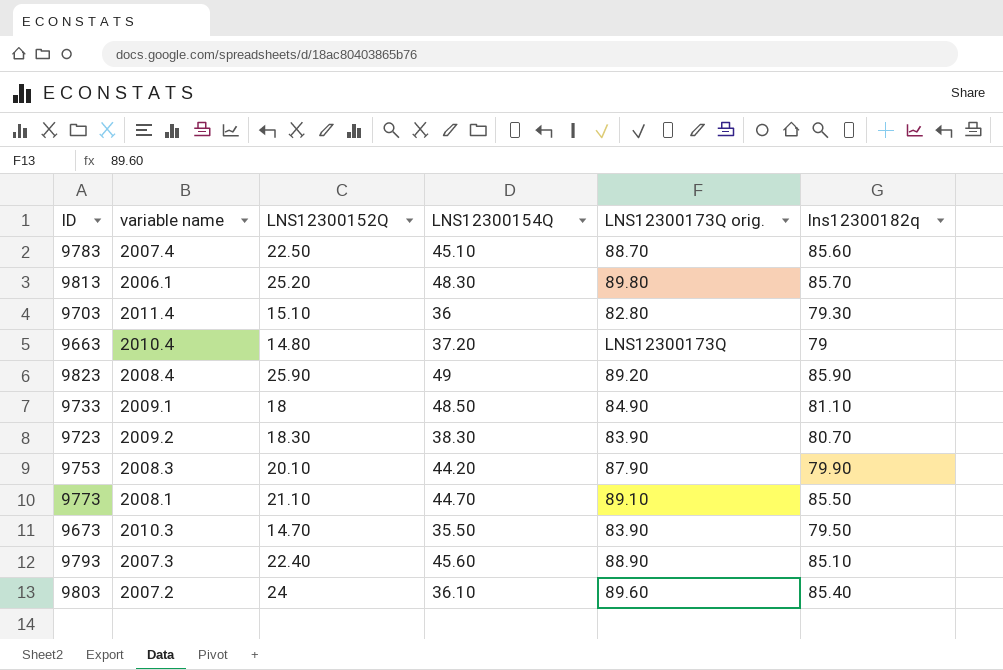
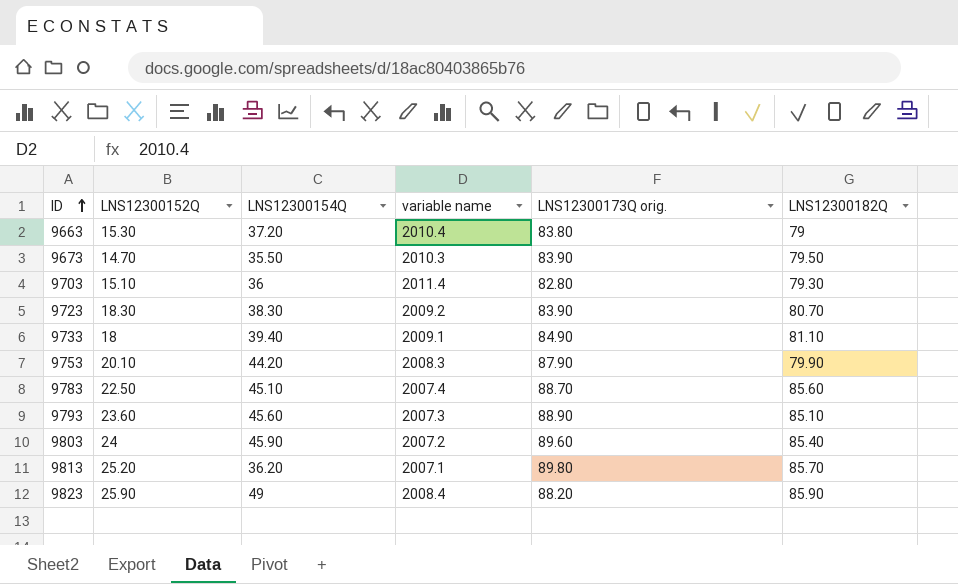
row order: none -> ID ascending
column variable name | position: 2 -> 4
column name: lns12300182q -> LNS12300182Q
row 9773: 2008.1 | 21.10 | 44.70 | 89.10 | 85.50 -> none
9663 | LNS12300152Q: 14.80 -> 15.30
9663 | LNS12300173Q orig.: LNS12300173Q -> 83.80
9733 | LNS12300154Q: 48.50 -> 39.40
9793 | LNS12300152Q: 22.40 -> 23.60
9803 | LNS12300154Q: 36.10 -> 45.90
9813 | LNS12300154Q: 48.30 -> 36.20
9813 | variable name: 2006.1 -> 2007.1
9823 | LNS12300173Q orig.: 89.20 -> 88.20

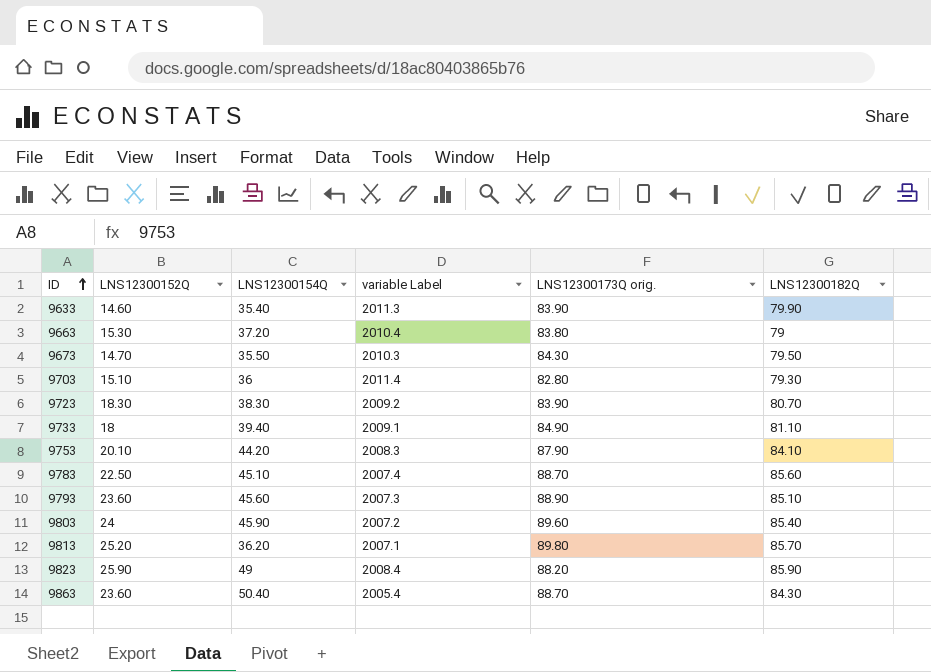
column name: variable name -> variable Label
row 9633: none -> 14.60 | 35.40 | 2011.3 | 83.90 | 79.90
9673 | LNS12300173Q orig.: 83.90 -> 84.30
9753 | LNS12300182Q: 79.90 -> 84.10
row 9863: none -> 23.60 | 50.40 | 2005.4 | 88.70 | 84.30

